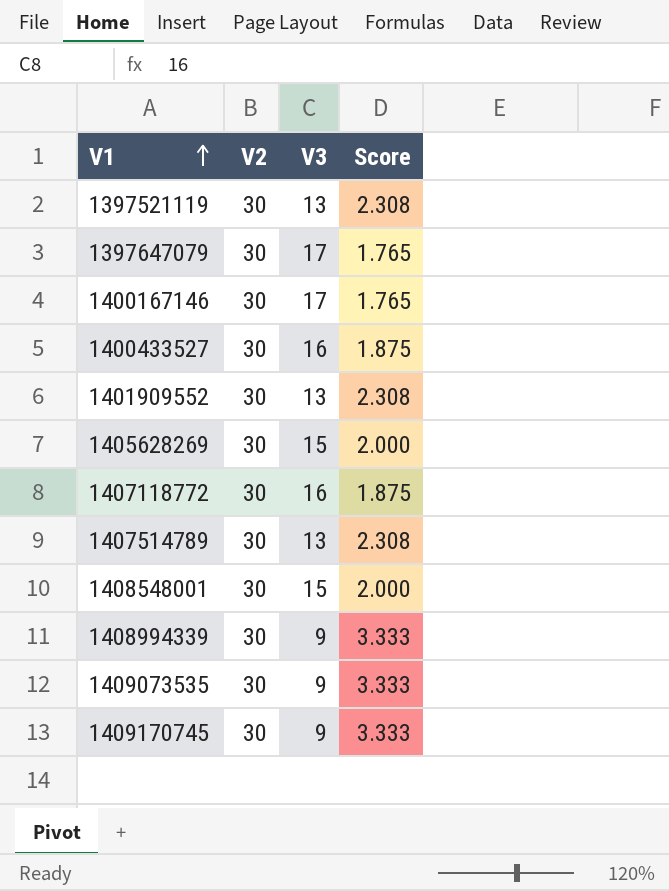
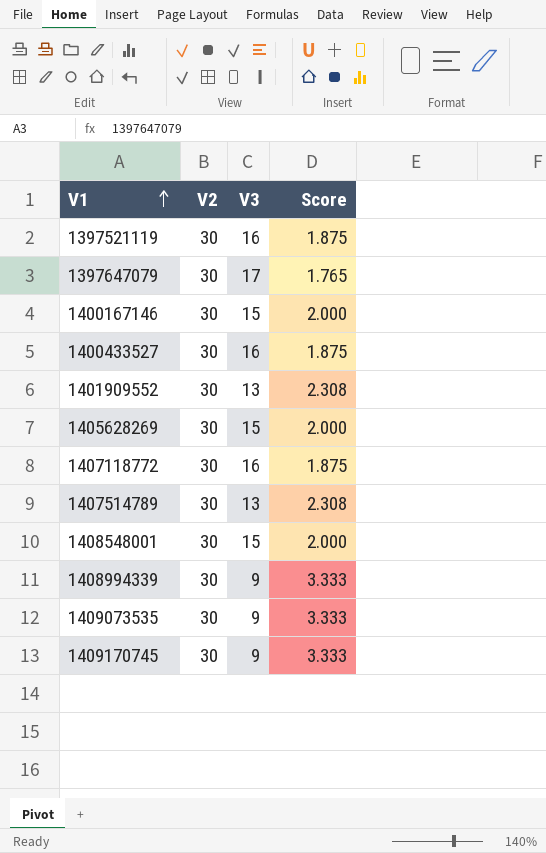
1397521119 | V3: 13 -> 16
1397521119 | Score: 2.308 -> 1.875
1400167146 | V3: 17 -> 15
1400167146 | Score: 1.765 -> 2.000

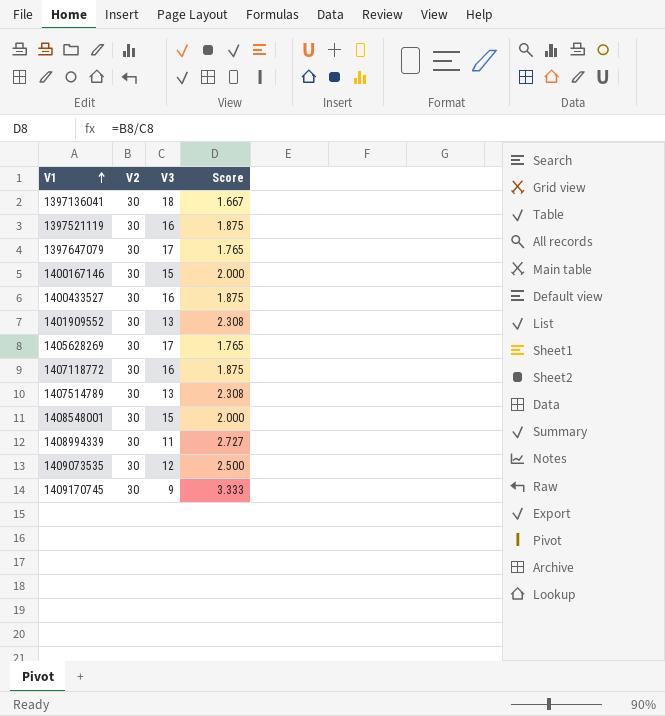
row 1397136041: none -> 30 | 18 | 1.667
1405628269 | V3: 15 -> 17
1405628269 | Score: 2.000 -> 1.765
1408994339 | V3: 9 -> 11
1408994339 | Score: 3.333 -> 2.727
1409073535 | V3: 9 -> 12
1409073535 | Score: 3.333 -> 2.500

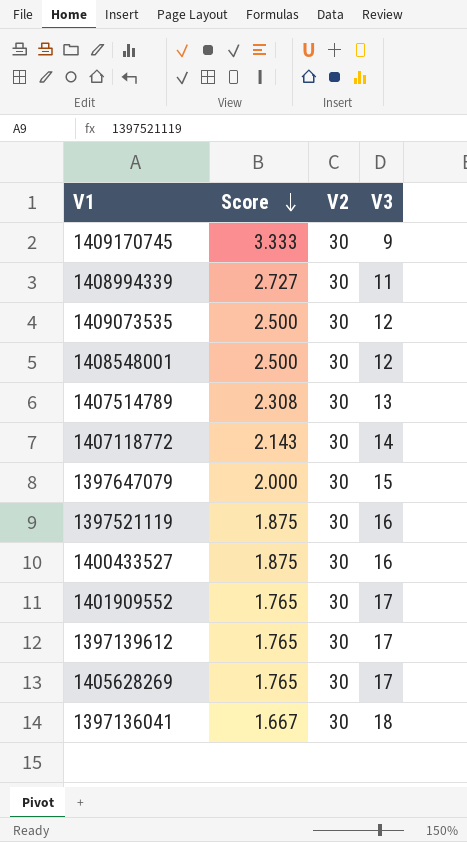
row order: V1 ascending -> Score descending
column Score | position: 4 -> 2
row 1400167146: 30 | 15 | 2.000 -> none
1408548001 | Score: 2.000 -> 2.500
1408548001 | V3: 15 -> 12
1407118772 | Score: 1.875 -> 2.143
1407118772 | V3: 16 -> 14
1397647079 | Score: 1.765 -> 2.000
1397647079 | V3: 17 -> 15
1401909552 | Score: 2.308 -> 1.765
1401909552 | V3: 13 -> 17
row 1397139612: none -> 1.765 | 30 | 17

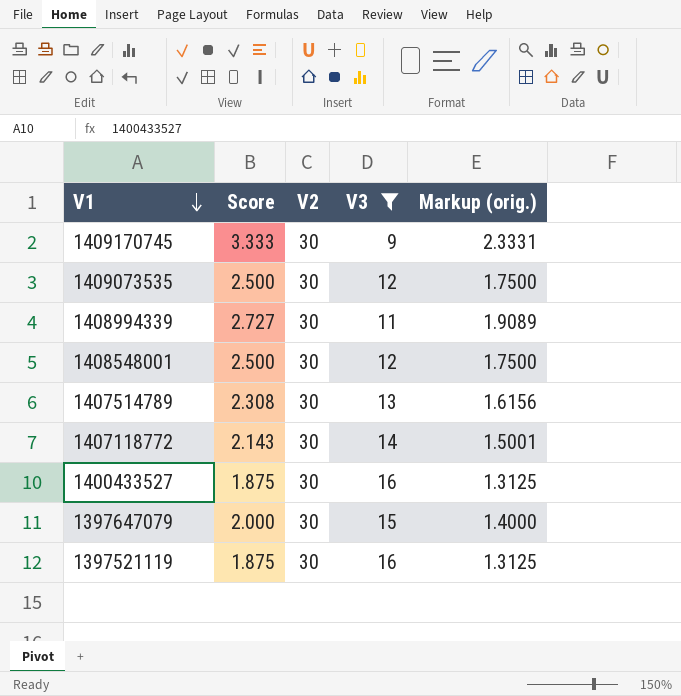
filter: none -> V3 <= 16
row order: Score descending -> V1 descending
column Markup (orig.) | formula: none -> [Score] * 0.7

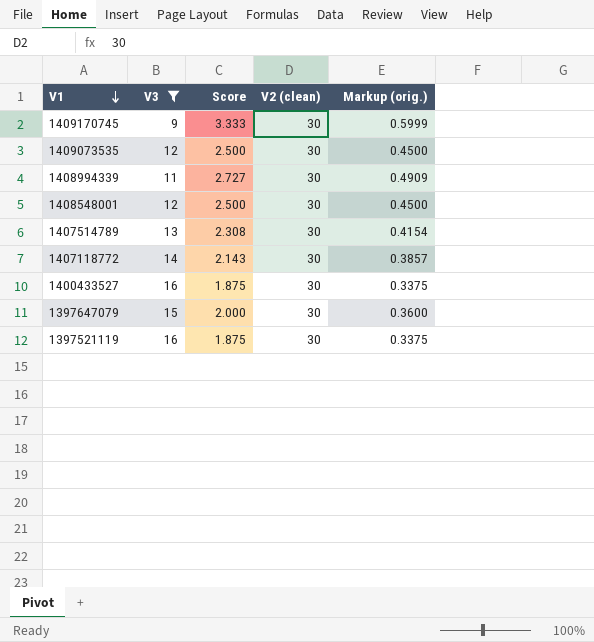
column V3 | position: 4 -> 2
column name: V2 -> V2 (clean)
column Markup (orig.) | formula: [Score] * 0.7 -> [Score] * 0.18

